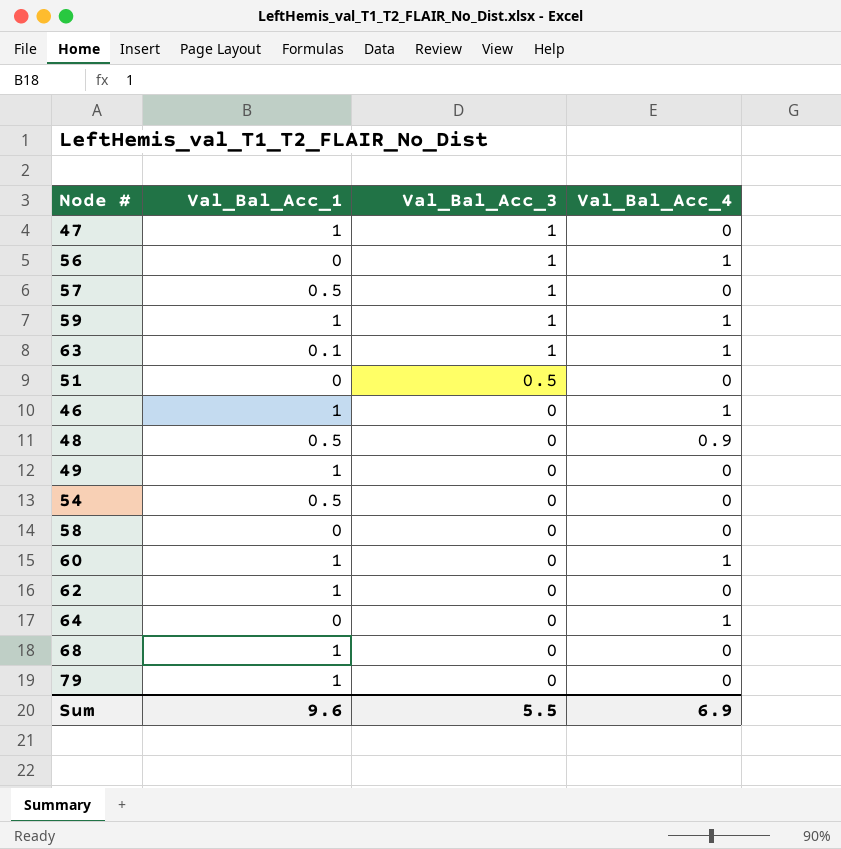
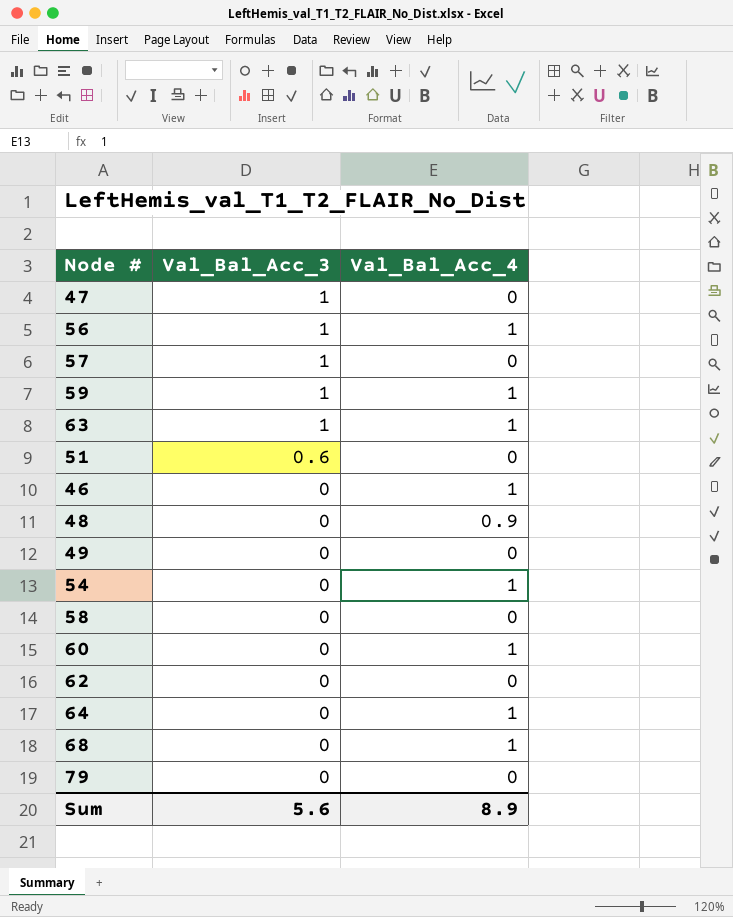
column Val_Bal_Acc_1 | position: 2 -> none
51 | Val_Bal_Acc_3: 0.5 -> 0.6
54 | Val_Bal_Acc_4: 0 -> 1
68 | Val_Bal_Acc_4: 0 -> 1
Sum | Val_Bal_Acc_3: 5.5 -> 5.6
Sum | Val_Bal_Acc_4: 6.9 -> 8.9

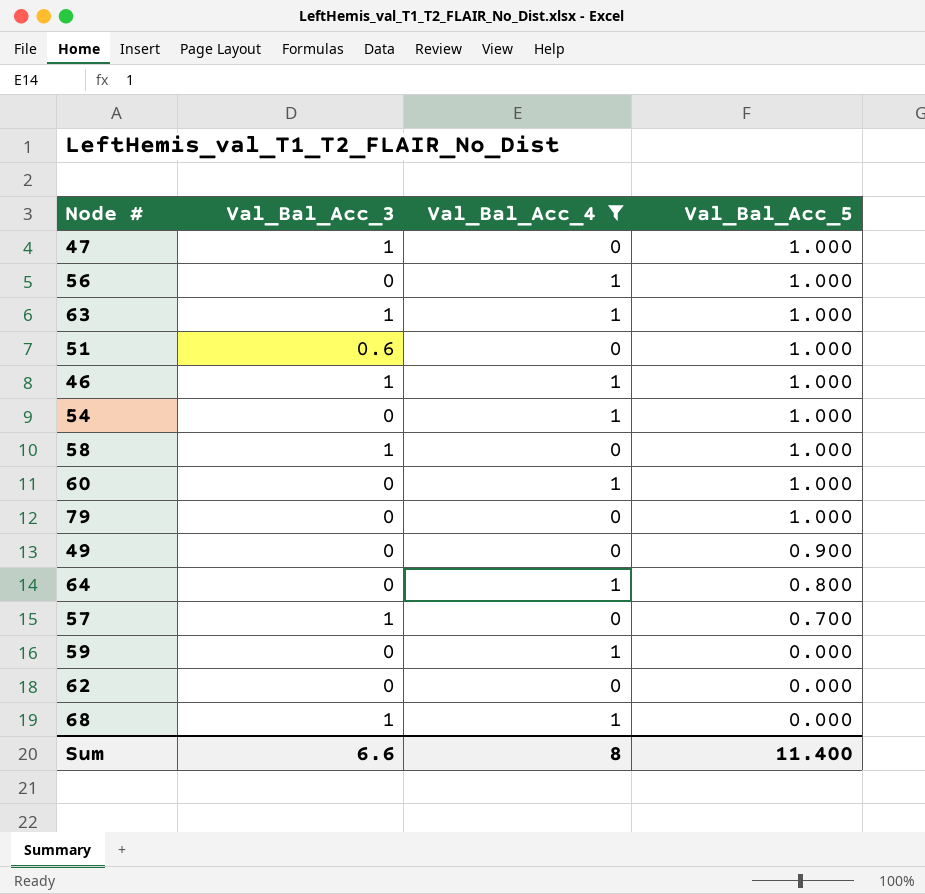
filter: none -> Val_Bal_Acc_4 != 0.9
row order: Val_Bal_Acc_3 descending -> Val_Bal_Acc_5 descending
column Val_Bal_Acc_5 | position: none -> 4
56 | Val_Bal_Acc_3: 1 -> 0
46 | Val_Bal_Acc_3: 0 -> 1
58 | Val_Bal_Acc_3: 0 -> 1
59 | Val_Bal_Acc_3: 1 -> 0
68 | Val_Bal_Acc_3: 0 -> 1
Sum | Val_Bal_Acc_3: 5.6 -> 6.6
Sum | Val_Bal_Acc_4: 8.9 -> 8

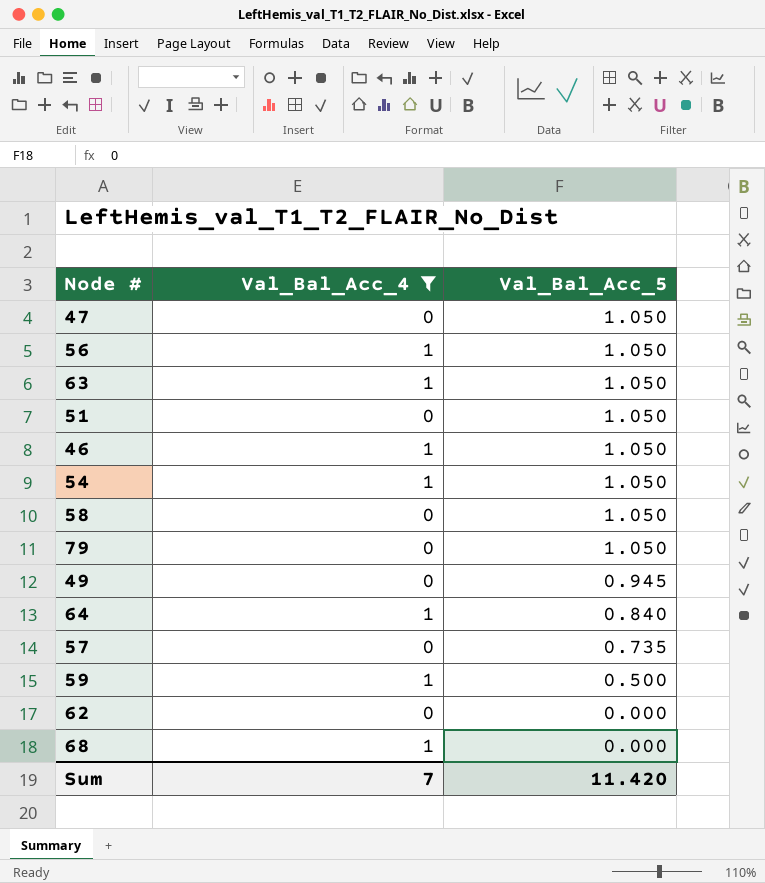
column Val_Bal_Acc_3 | position: 2 -> none
row 60: 0 | 1 | 1.000 -> none
47 | Val_Bal_Acc_5: 1.000 -> 1.050
56 | Val_Bal_Acc_5: 1.000 -> 1.050
63 | Val_Bal_Acc_5: 1.000 -> 1.050
51 | Val_Bal_Acc_5: 1.000 -> 1.050
46 | Val_Bal_Acc_5: 1.000 -> 1.050
54 | Val_Bal_Acc_5: 1.000 -> 1.050
58 | Val_Bal_Acc_5: 1.000 -> 1.050
79 | Val_Bal_Acc_5: 1.000 -> 1.050
49 | Val_Bal_Acc_5: 0.900 -> 0.945
64 | Val_Bal_Acc_5: 0.800 -> 0.840
57 | Val_Bal_Acc_5: 0.700 -> 0.735
59 | Val_Bal_Acc_5: 0.000 -> 0.500
Sum | Val_Bal_Acc_4: 8 -> 7
Sum | Val_Bal_Acc_5: 11.400 -> 11.420

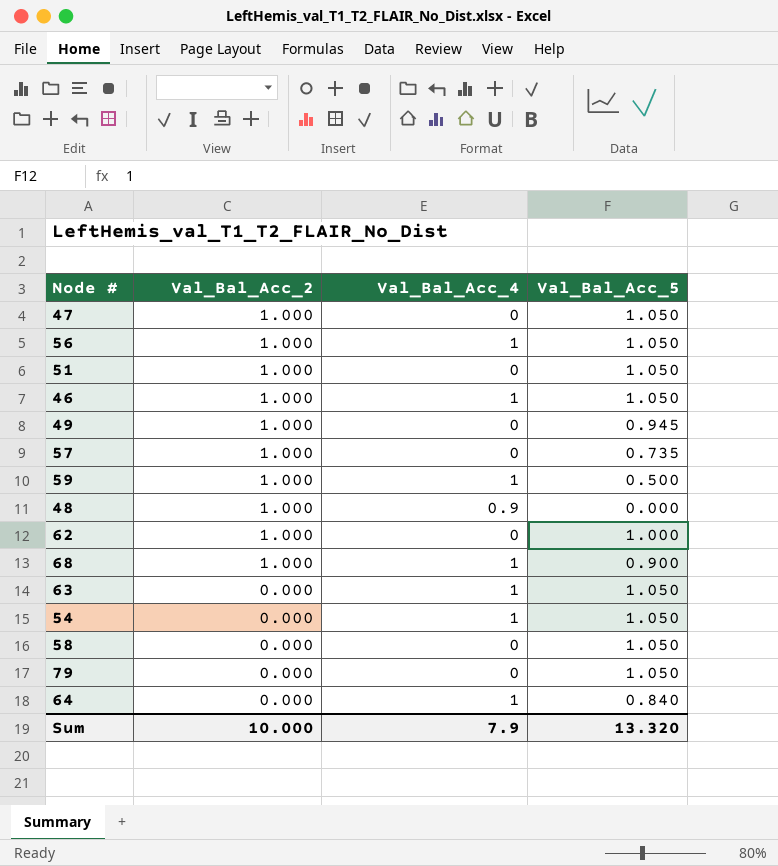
filter: Val_Bal_Acc_4 != 0.9 -> none
row order: Val_Bal_Acc_5 descending -> Val_Bal_Acc_2 descending
column Val_Bal_Acc_2 | position: none -> 2
62 | Val_Bal_Acc_5: 0.000 -> 1.000
68 | Val_Bal_Acc_5: 0.000 -> 0.900
Sum | Val_Bal_Acc_4: 7 -> 7.9
Sum | Val_Bal_Acc_5: 11.420 -> 13.320

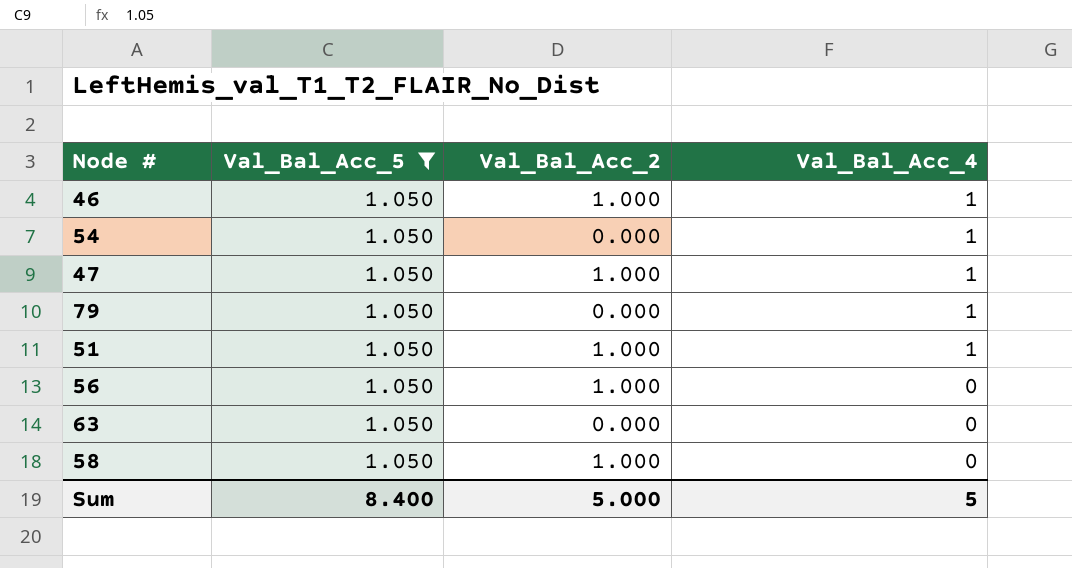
filter: none -> Val_Bal_Acc_5 = 1.050
row order: Val_Bal_Acc_2 descending -> Val_Bal_Acc_4 descending
column Val_Bal_Acc_5 | position: 4 -> 2
47 | Val_Bal_Acc_4: 0 -> 1
79 | Val_Bal_Acc_4: 0 -> 1
51 | Val_Bal_Acc_4: 0 -> 1
56 | Val_Bal_Acc_4: 1 -> 0
63 | Val_Bal_Acc_4: 1 -> 0
58 | Val_Bal_Acc_2: 0.000 -> 1.000
Sum | Val_Bal_Acc_5: 13.320 -> 8.400
Sum | Val_Bal_Acc_2: 10.000 -> 5.000
Sum | Val_Bal_Acc_4: 7.9 -> 5

